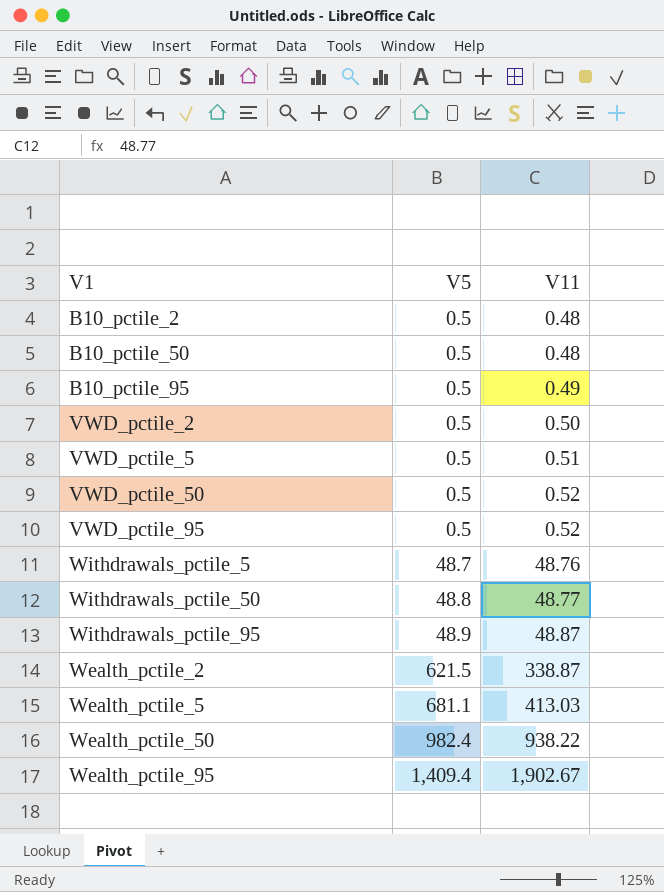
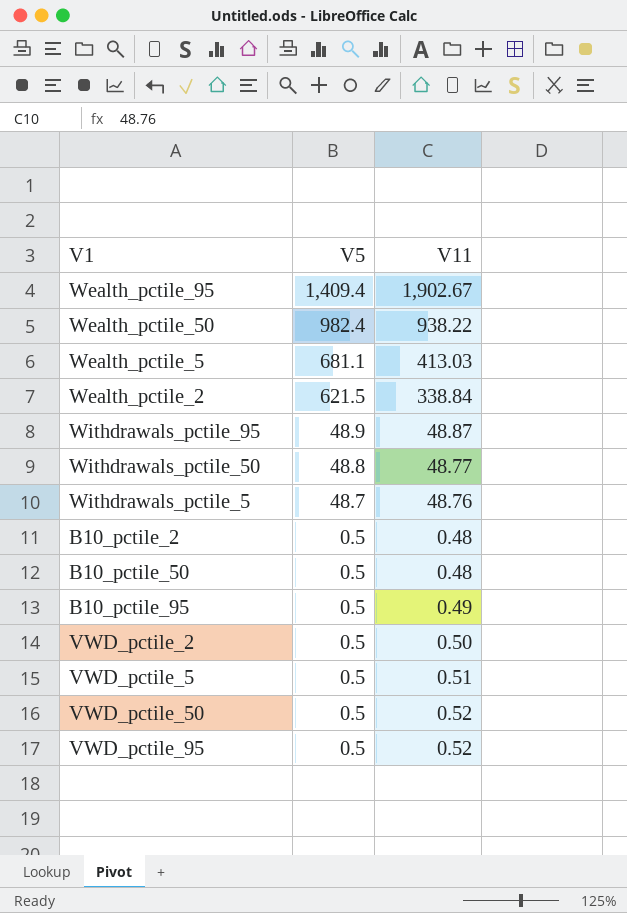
row order: V5 ascending -> V5 descending
Wealth_pctile_2 | V11: 338.87 -> 338.84

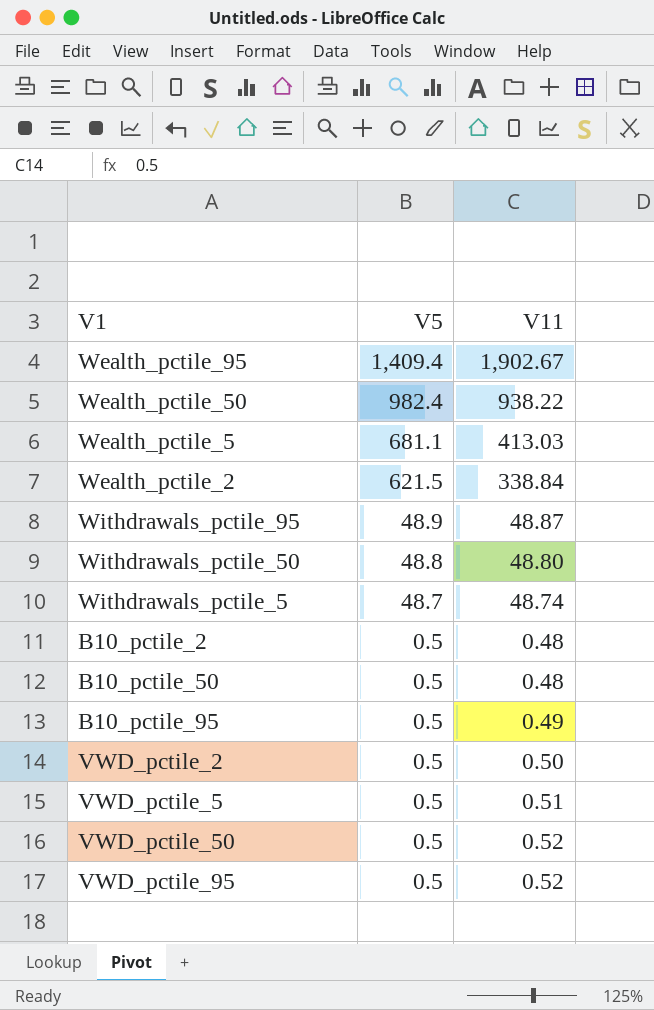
Withdrawals_pctile_50 | V11: 48.77 -> 48.80
Withdrawals_pctile_5 | V11: 48.76 -> 48.74

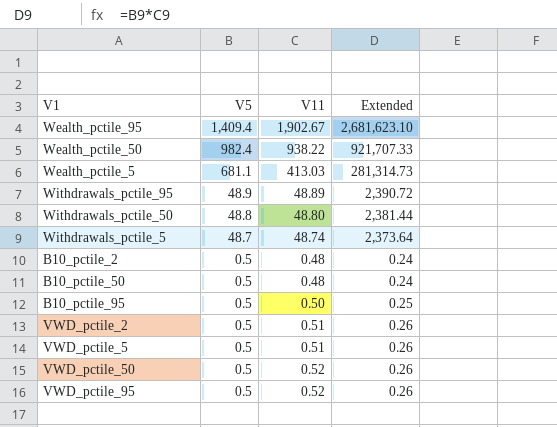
column Extended | formula: none -> [V5] * [V11]
row Wealth_pctile_2: 621.5 | 338.84 -> none
Withdrawals_pctile_95 | V11: 48.87 -> 48.89
B10_pctile_95 | V11: 0.49 -> 0.50
VWD_pctile_2 | V11: 0.50 -> 0.51

